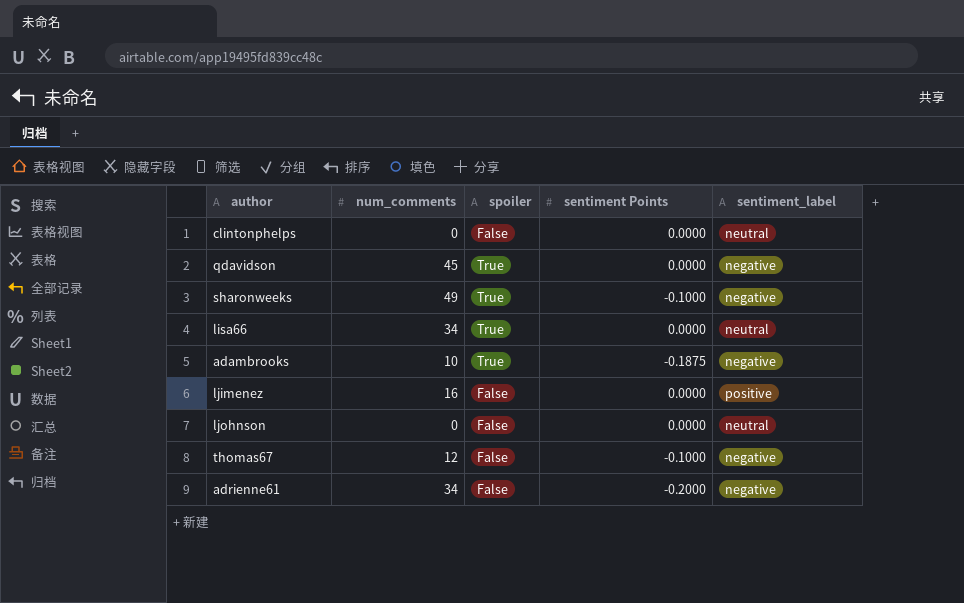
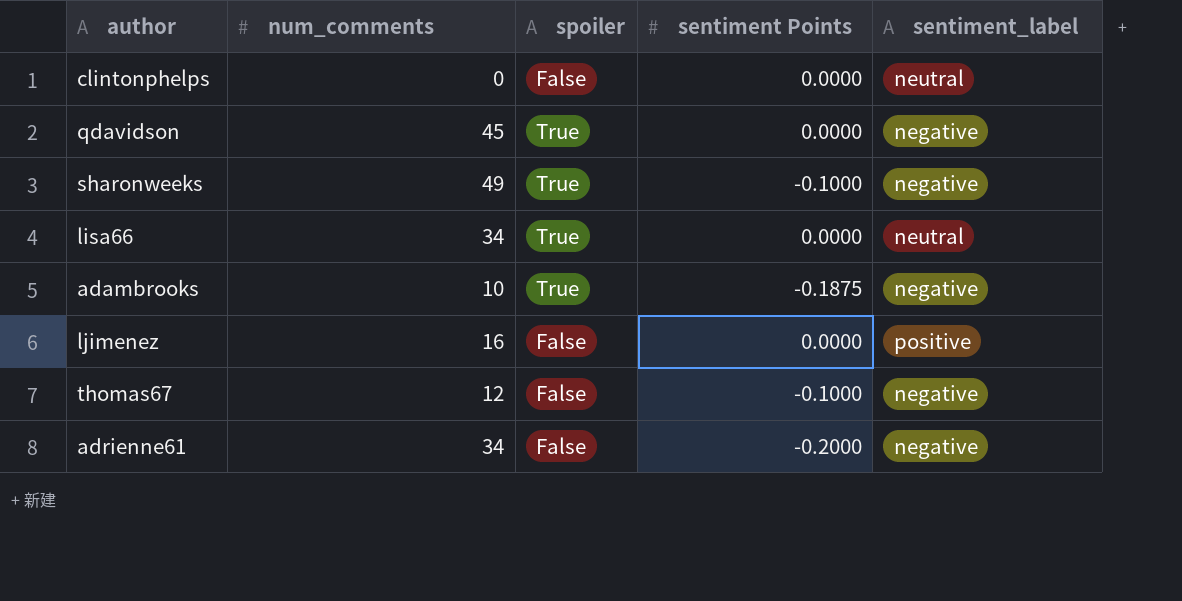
row ljohnson: 0 | False | 0.0000 | neutral -> none

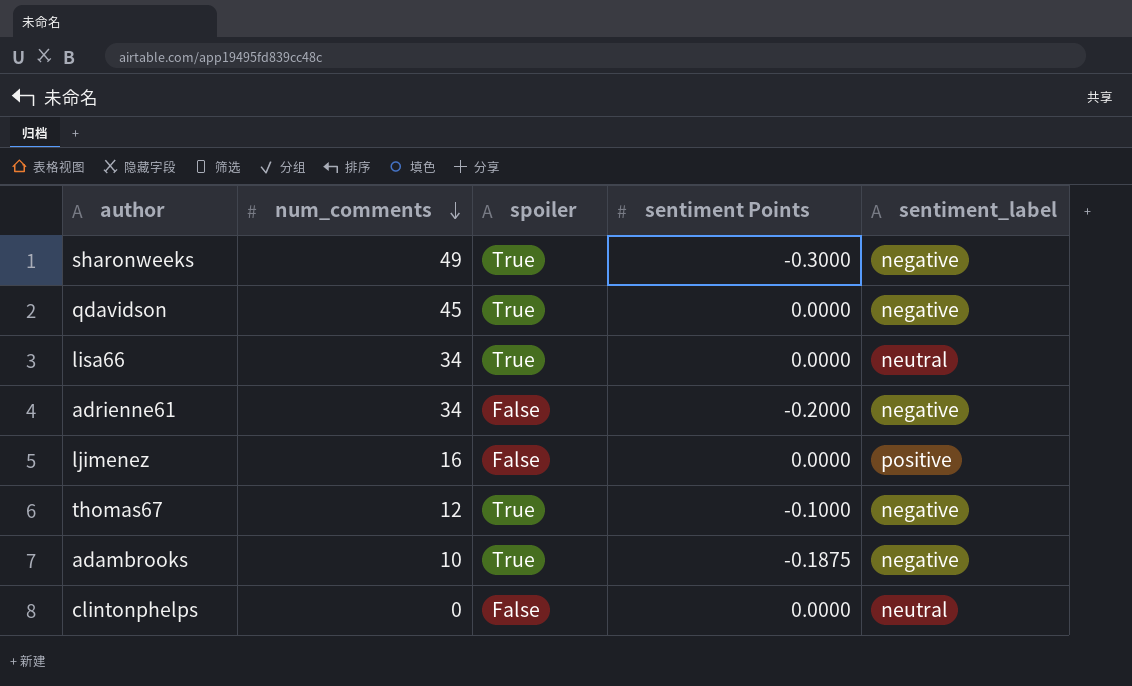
row order: none -> num_comments descending
sharonweeks | sentiment Points: -0.1000 -> -0.3000
thomas67 | spoiler: False -> True

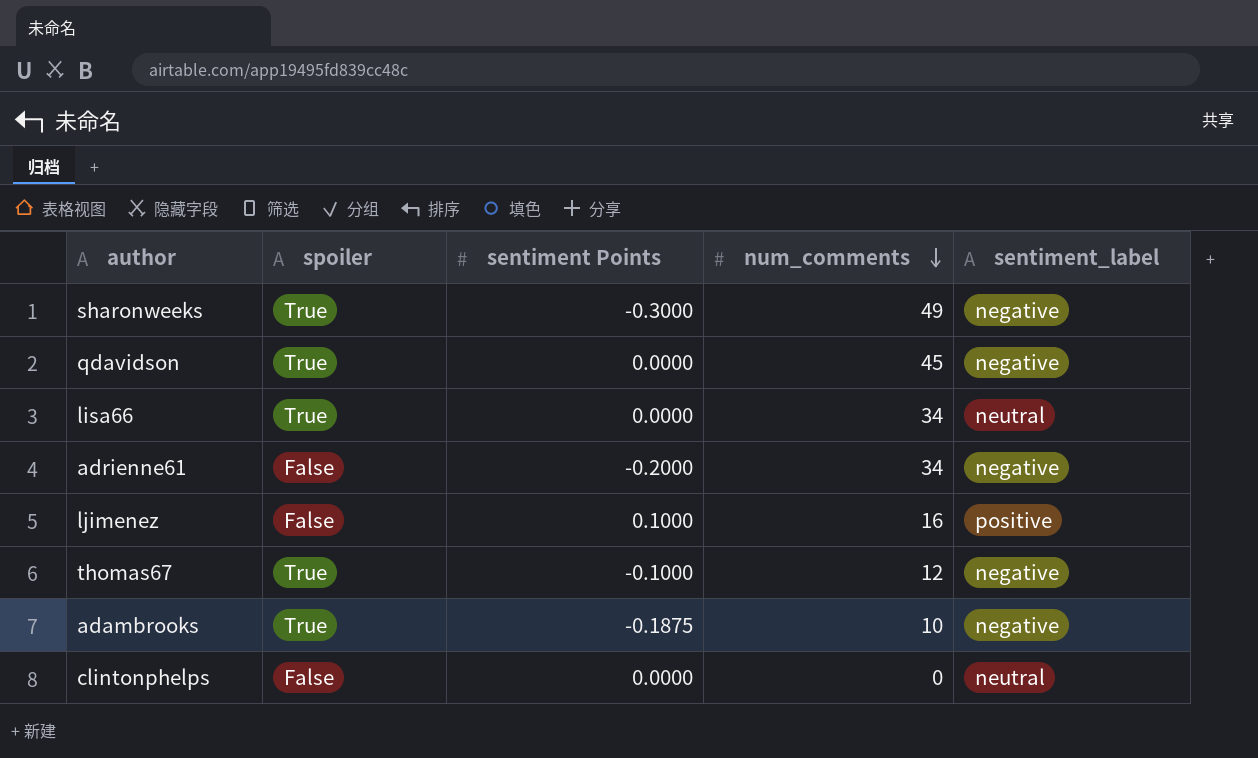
column num_comments | position: 2 -> 4
ljimenez | sentiment Points: 0.0000 -> 0.1000

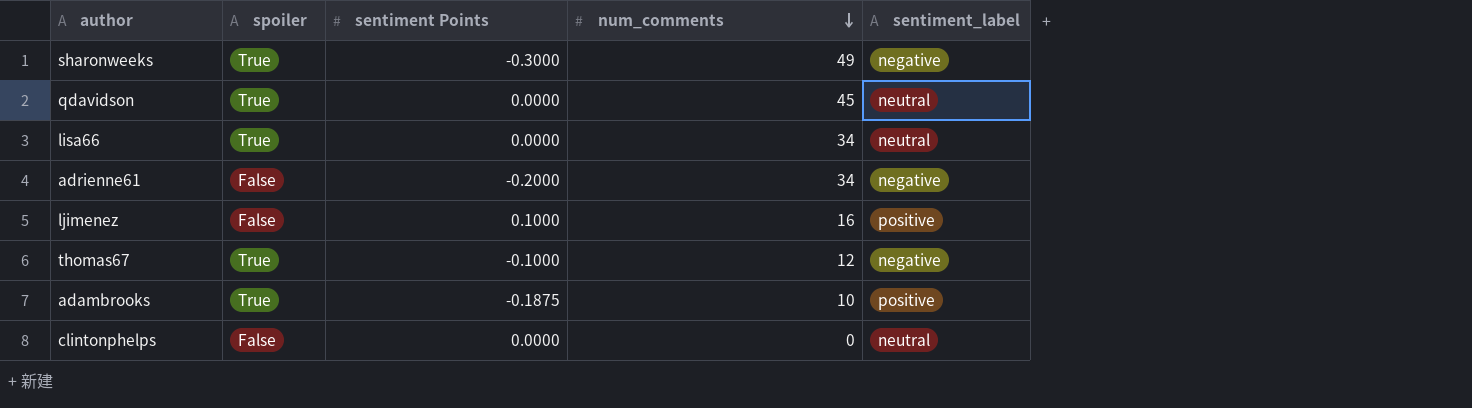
qdavidson | sentiment_label: negative -> neutral
adambrooks | sentiment_label: negative -> positive

